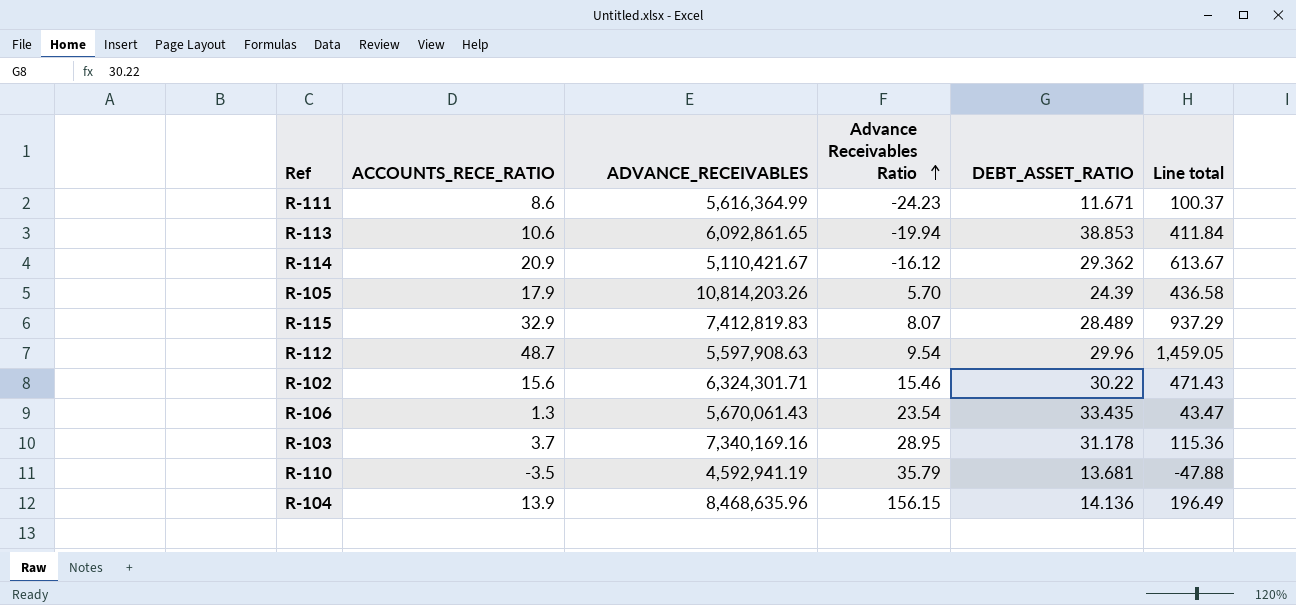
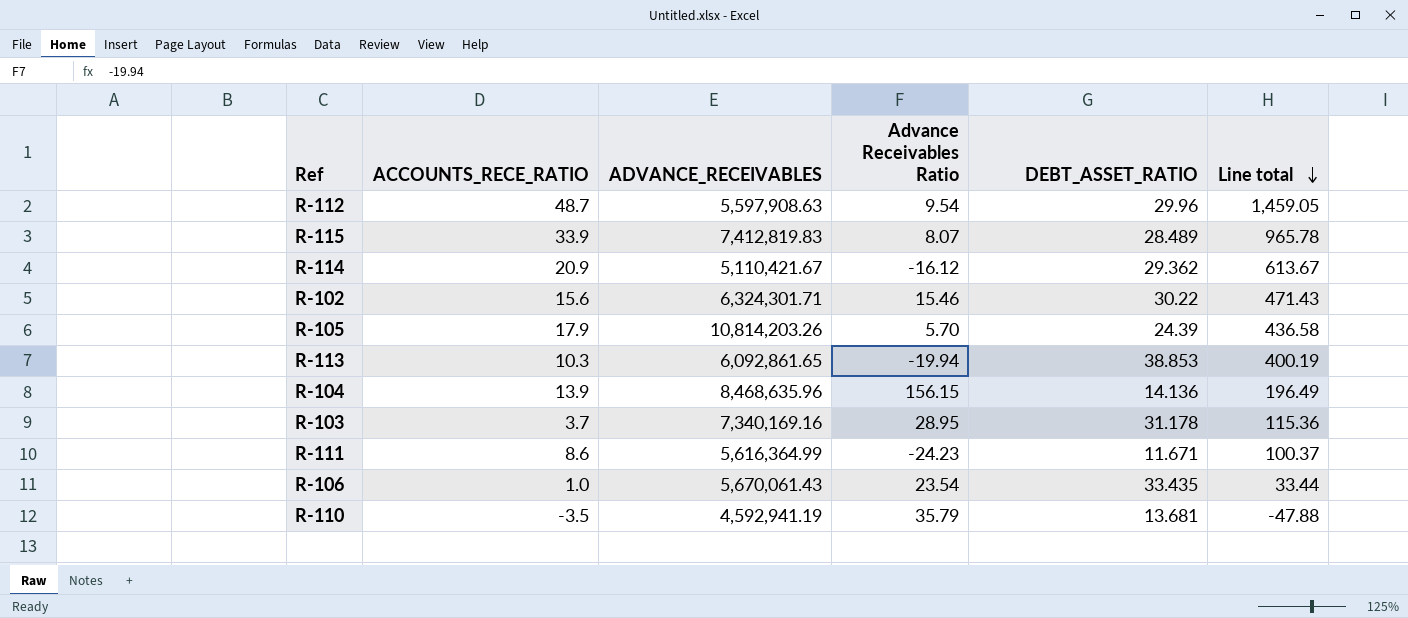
row order: Advance Receivables Ratio ascending -> Line total descending
R-115 | ACCOUNTS_RECE_RATIO: 32.9 -> 33.9
R-115 | Line total: 937.29 -> 965.78
R-113 | ACCOUNTS_RECE_RATIO: 10.6 -> 10.3
R-113 | Line total: 411.84 -> 400.19
R-106 | ACCOUNTS_RECE_RATIO: 1.3 -> 1.0
R-106 | Line total: 43.47 -> 33.44

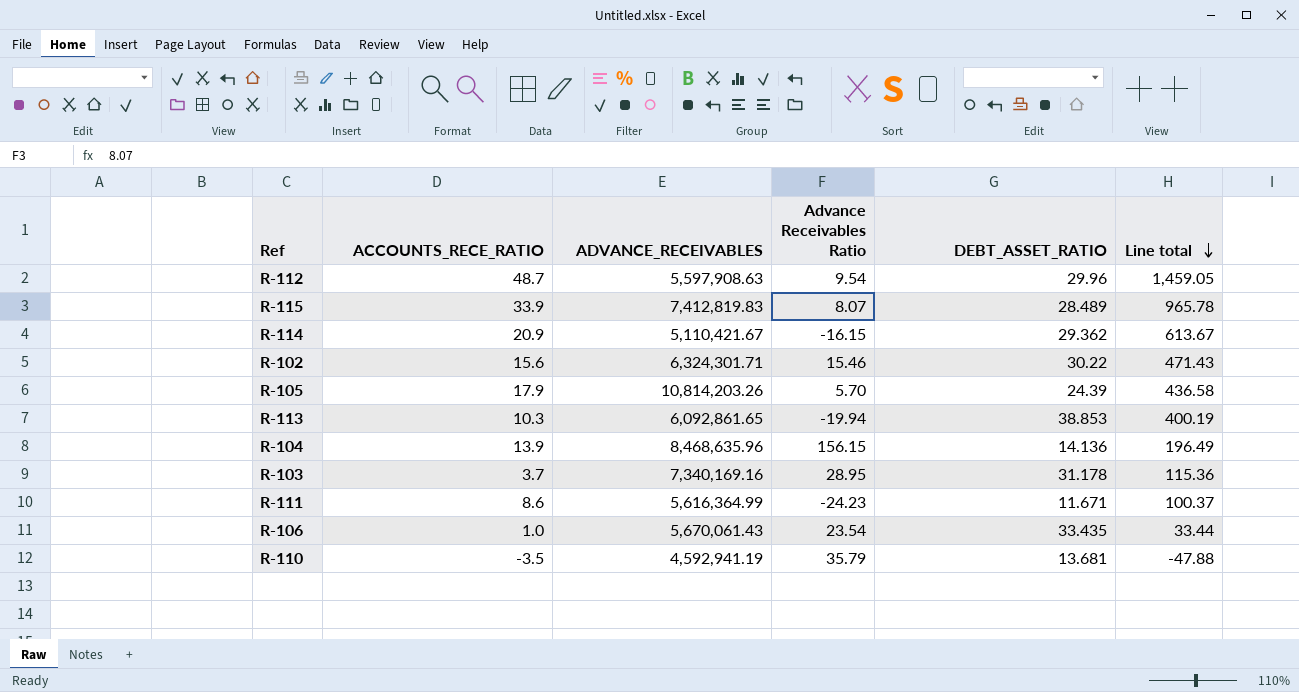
R-114 | Advance Receivables Ratio: -16.12 -> -16.15

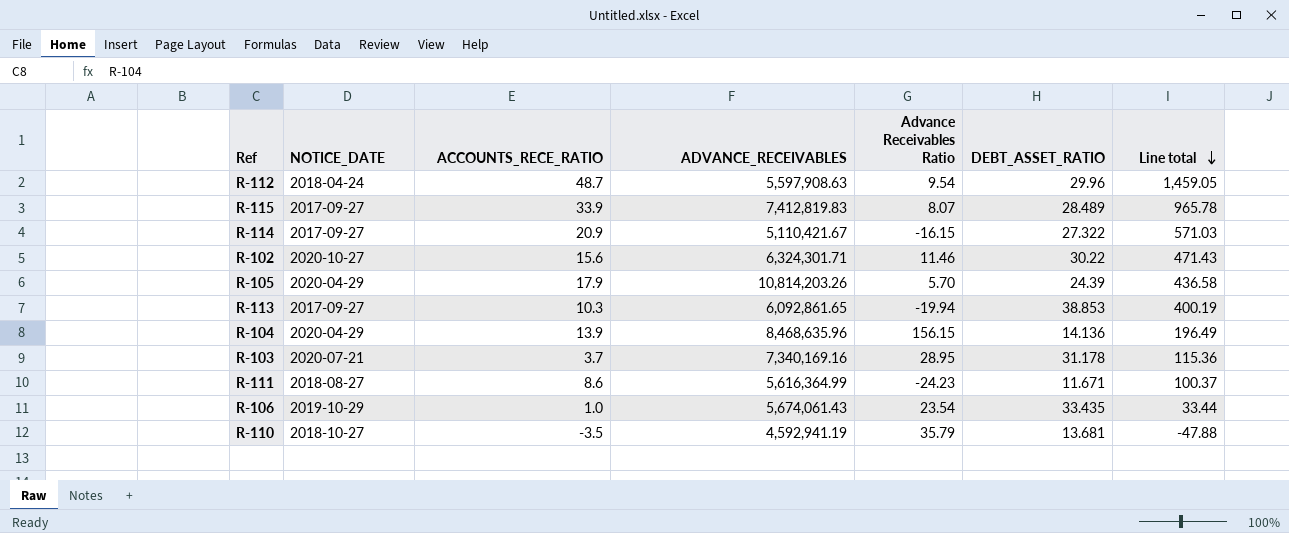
column NOTICE_DATE | position: none -> 2
R-114 | DEBT_ASSET_RATIO: 29.362 -> 27.322
R-114 | Line total: 613.67 -> 571.03
R-102 | Advance Receivables Ratio: 15.46 -> 11.46
R-106 | ADVANCE_RECEIVABLES: 5,670,061.43 -> 5,674,061.43

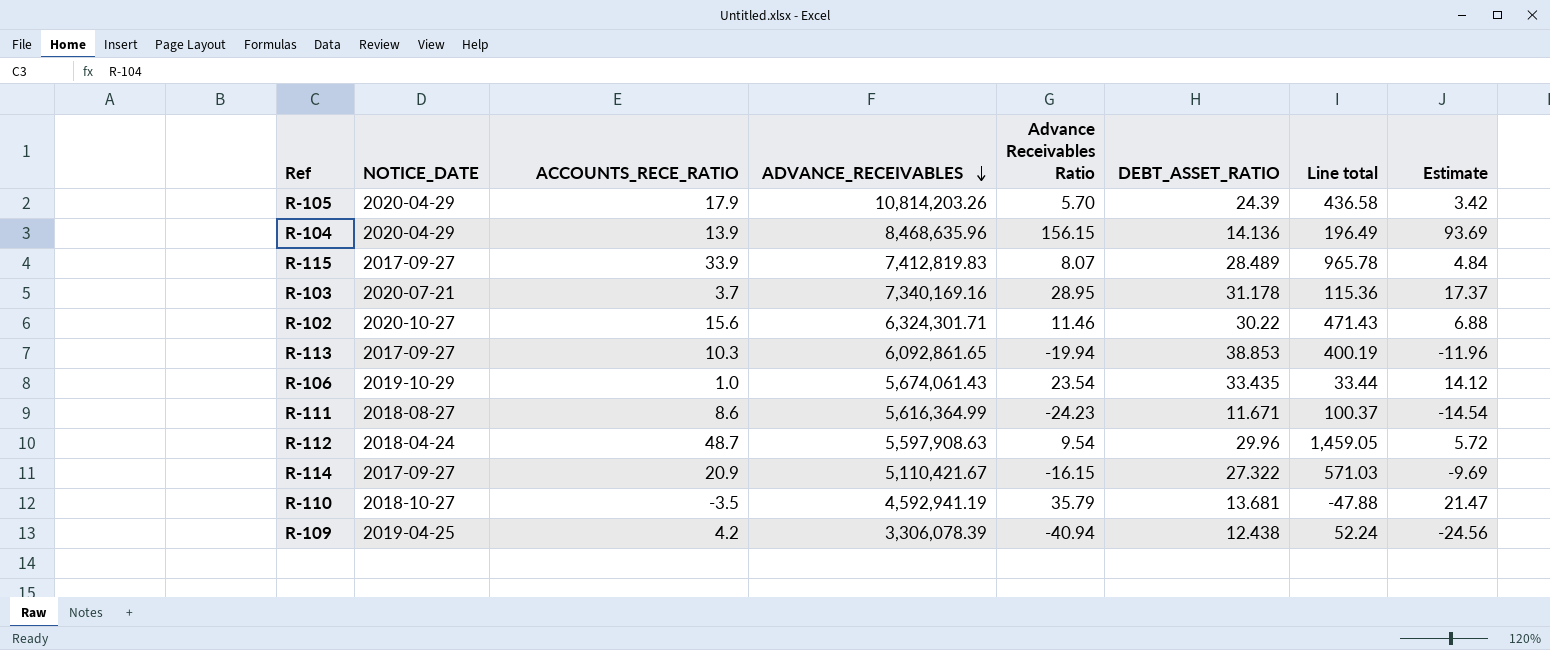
row order: Line total descending -> ADVANCE_RECEIVABLES descending
column Estimate | formula: none -> [Advance Receivables Ratio] * 0.6
row R-109: none -> 2019-04-25 | 4.2 | 3,306,078.39 | -40.94 | 12.438 | 52.24 | -24.56

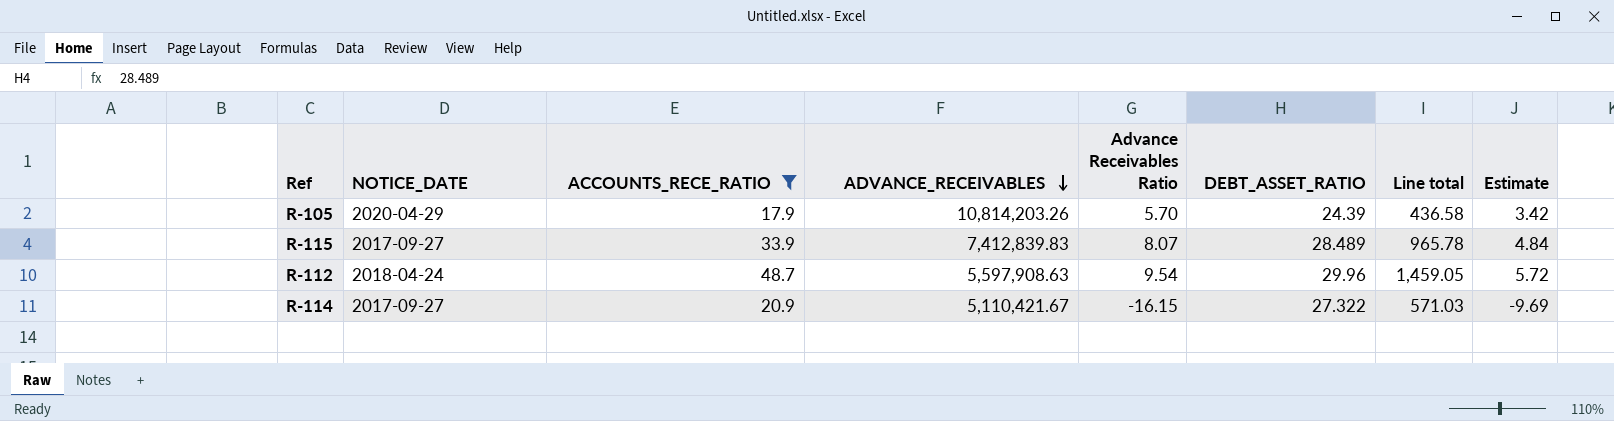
filter: none -> ACCOUNTS_RECE_RATIO >= 17.9
R-115 | ADVANCE_RECEIVABLES: 7,412,819.83 -> 7,412,839.83

